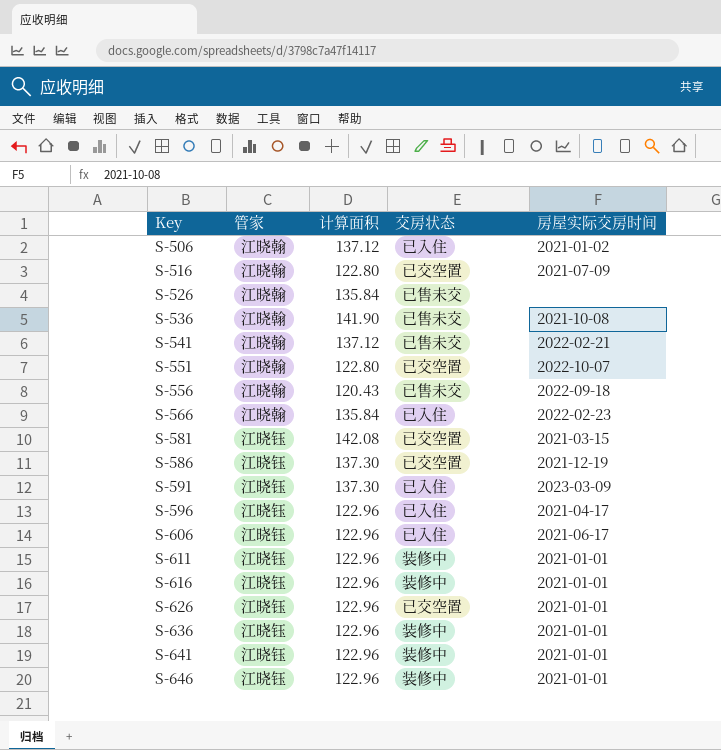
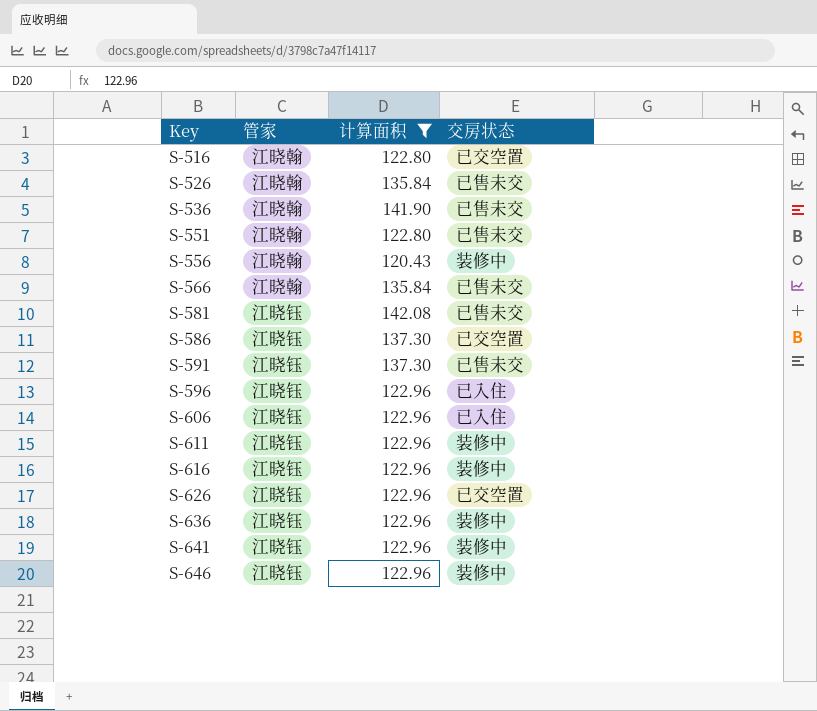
filter: none -> 计算面积 != 137.12
column 房屋实际交房时间 | position: 5 -> none
S-551 | 交房状态: 已交空置 -> 已售未交
S-556 | 交房状态: 已售未交 -> 装修中
S-566 | 交房状态: 已入住 -> 已售未交
S-581 | 交房状态: 已交空置 -> 已售未交
S-591 | 交房状态: 已入住 -> 已售未交

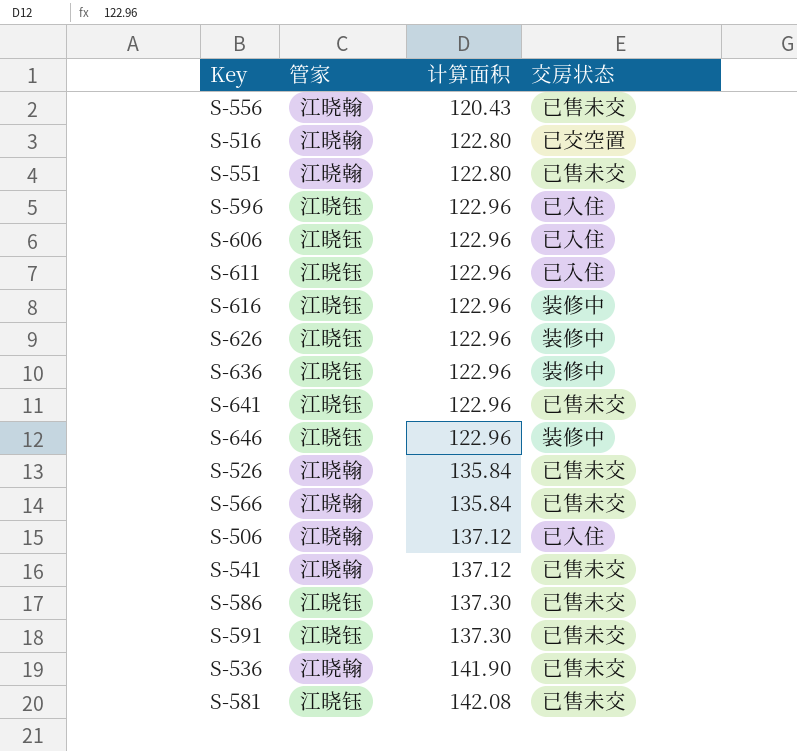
filter: 计算面积 != 137.12 -> none
row order: Key ascending -> 计算面积 ascending
S-556 | 交房状态: 装修中 -> 已售未交
S-611 | 交房状态: 装修中 -> 已入住
S-626 | 交房状态: 已交空置 -> 装修中
S-641 | 交房状态: 装修中 -> 已售未交
S-586 | 交房状态: 已交空置 -> 已售未交

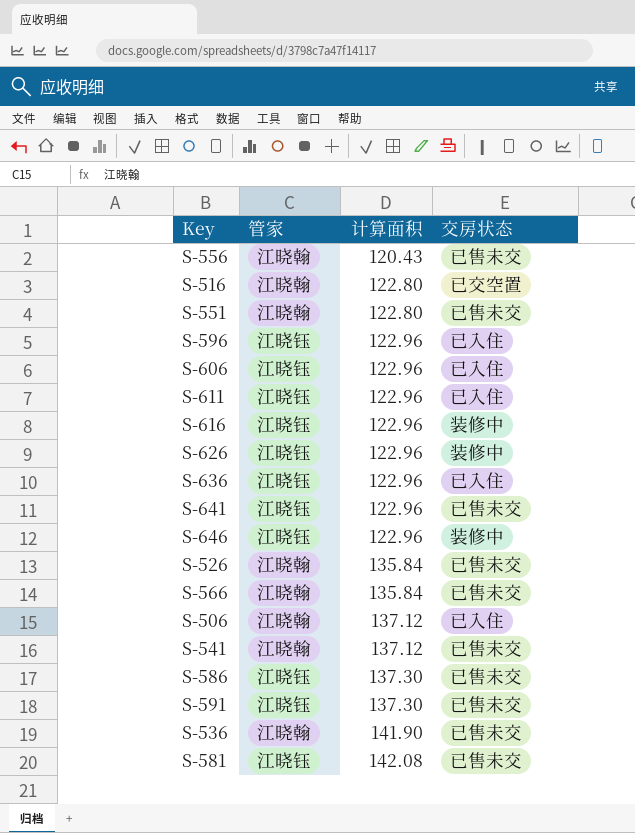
S-636 | 交房状态: 装修中 -> 已入住

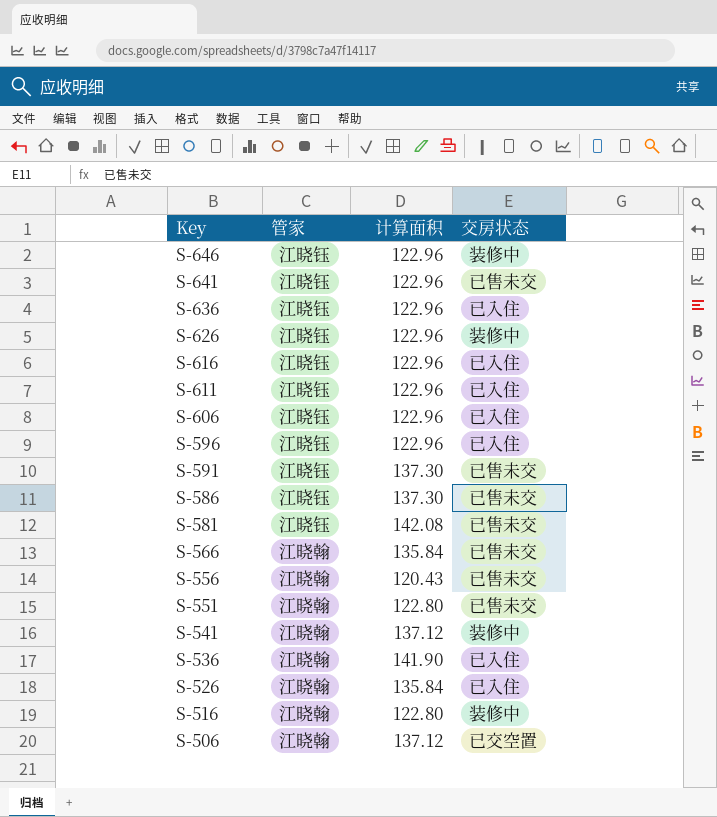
row order: 计算面积 ascending -> Key descending
S-616 | 交房状态: 装修中 -> 已入住
S-541 | 交房状态: 已售未交 -> 装修中
S-536 | 交房状态: 已售未交 -> 已入住
S-526 | 交房状态: 已售未交 -> 已入住
S-516 | 交房状态: 已交空置 -> 装修中
S-506 | 交房状态: 已入住 -> 已交空置

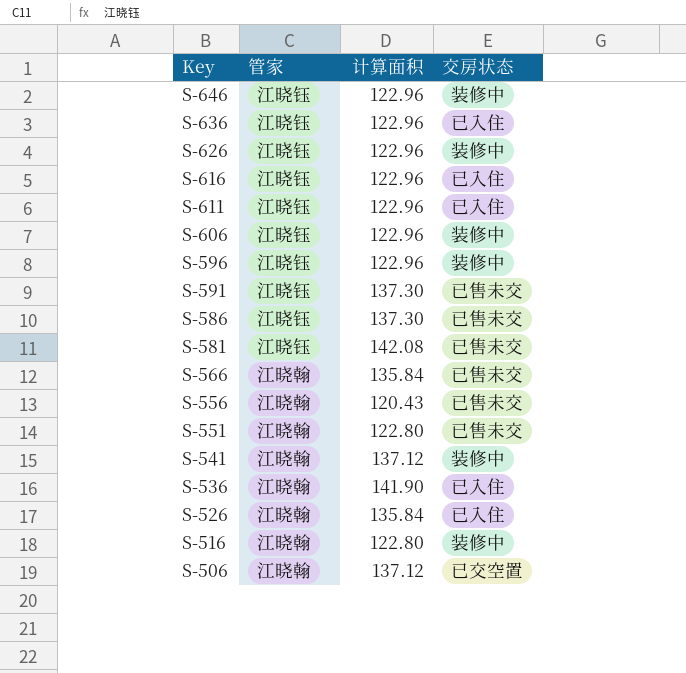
row S-641: 江晓钰 | 122.96 | 已售未交 -> none
S-606 | 交房状态: 已入住 -> 装修中
S-596 | 交房状态: 已入住 -> 装修中

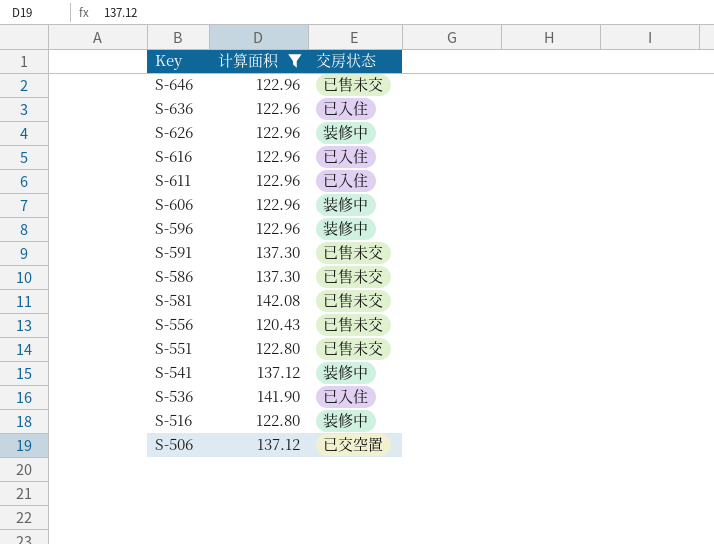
filter: none -> 计算面积 != 135.84
column 管家 | position: 2 -> none
S-646 | 交房状态: 装修中 -> 已售未交

